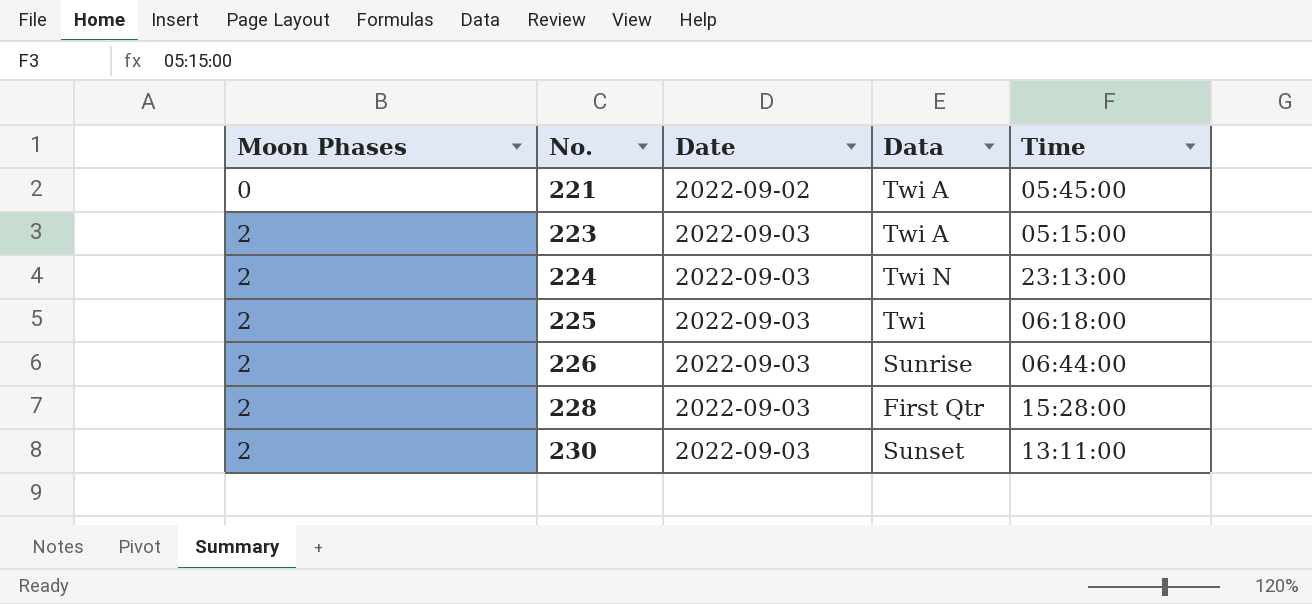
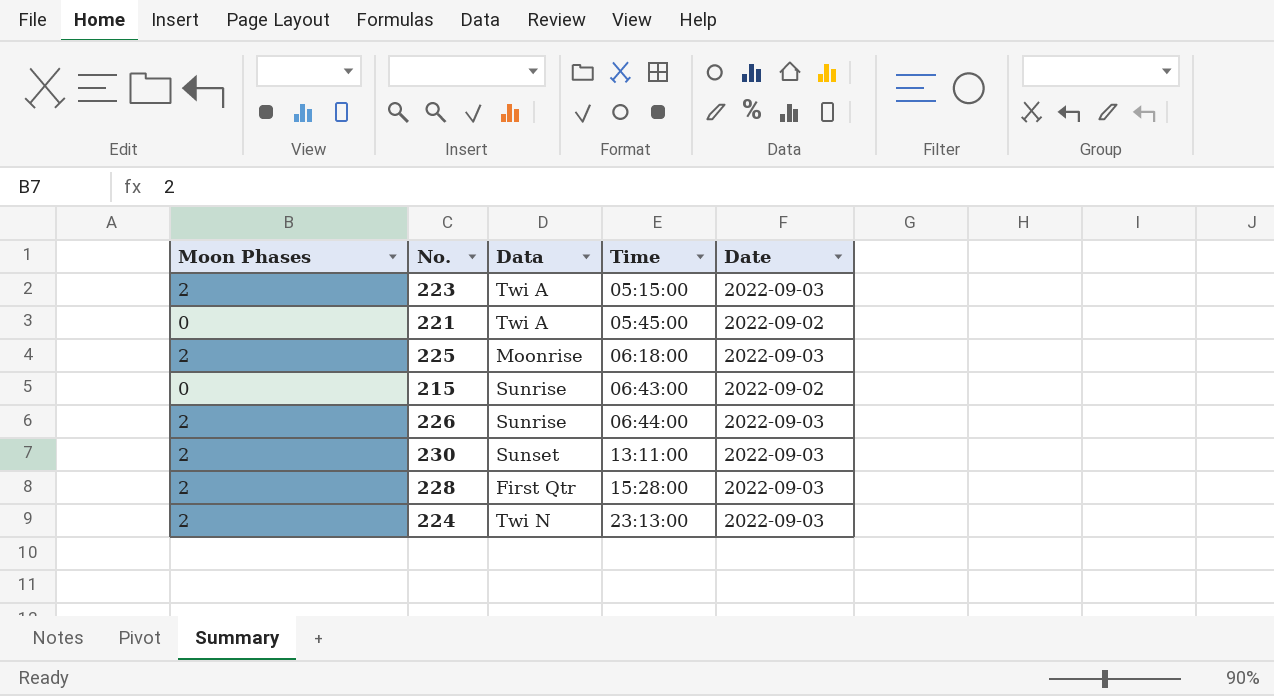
row order: Moon Phases ascending -> Time ascending
column Date | position: 3 -> 5
225 | Data: Twi -> Moonrise
row 215: none -> 0 | Sunrise | 06:43:00 | 2022-09-02

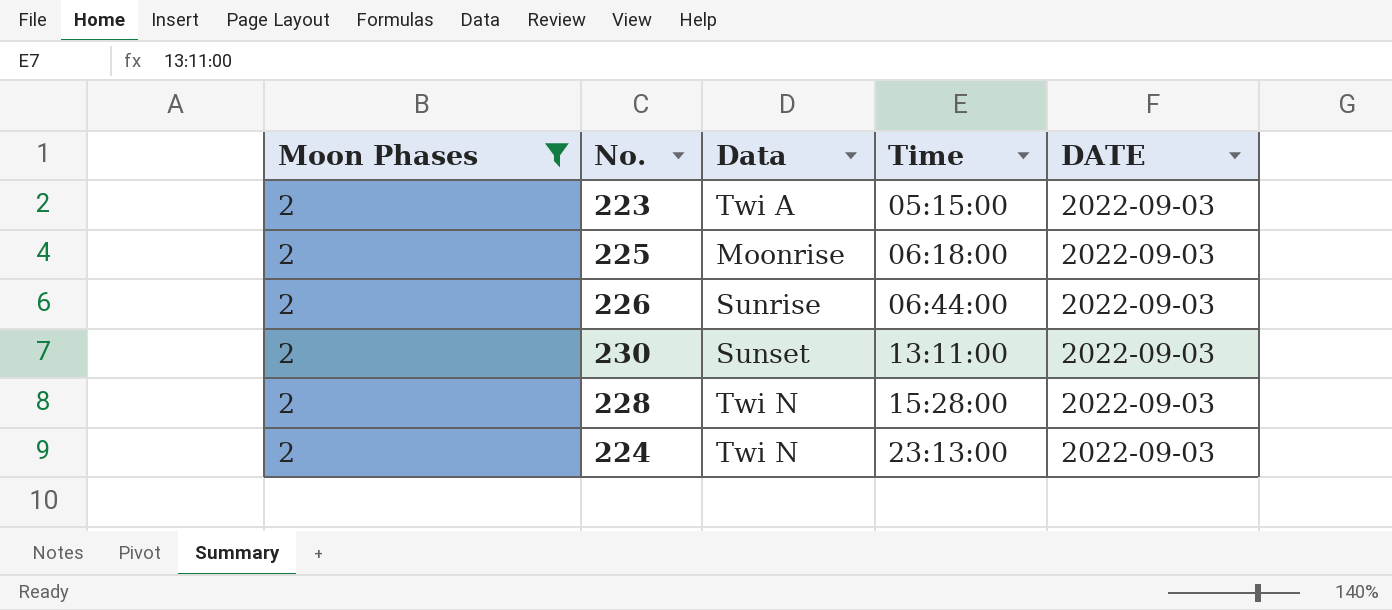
filter: none -> Moon Phases = 2
column name: Date -> DATE
228 | Data: First Qtr -> Twi N

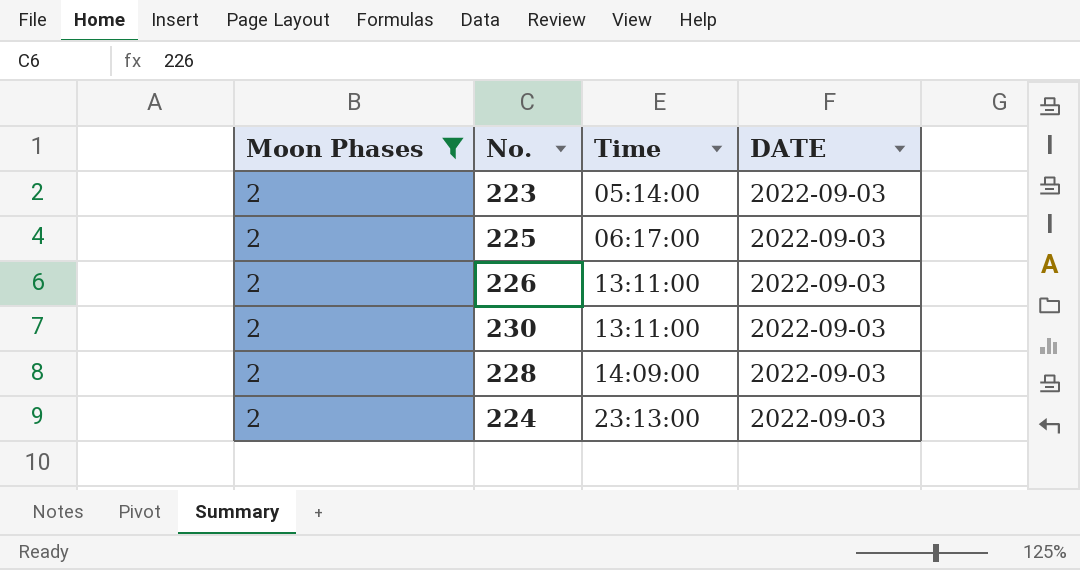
column Data | position: 3 -> none
223 | Time: 05:15:00 -> 05:14:00
225 | Time: 06:18:00 -> 06:17:00
226 | Time: 06:44:00 -> 13:11:00
228 | Time: 15:28:00 -> 14:09:00

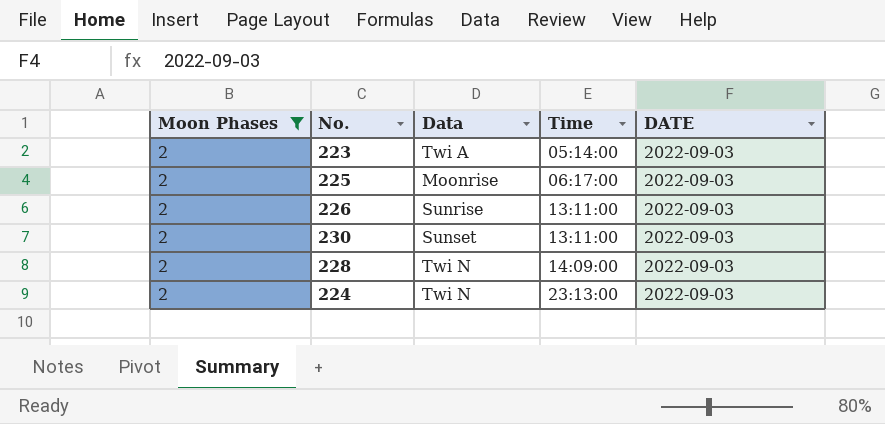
column Data | position: none -> 3

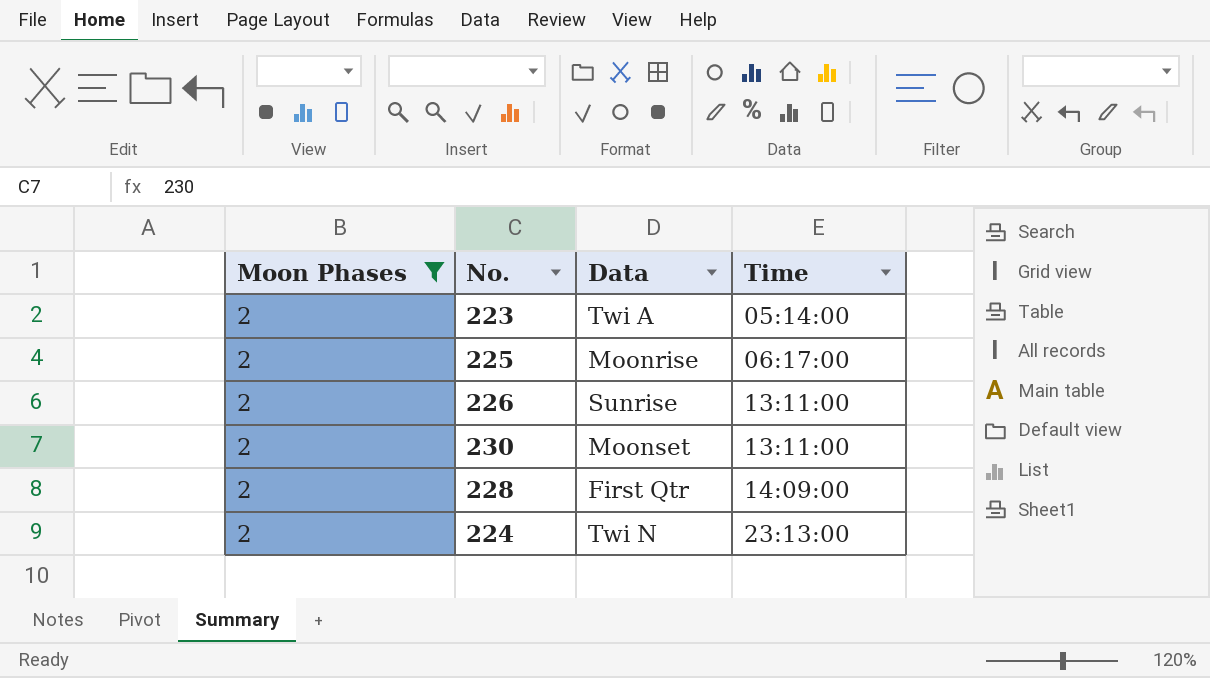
column DATE | position: 5 -> none
230 | Data: Sunset -> Moonset
228 | Data: Twi N -> First Qtr

